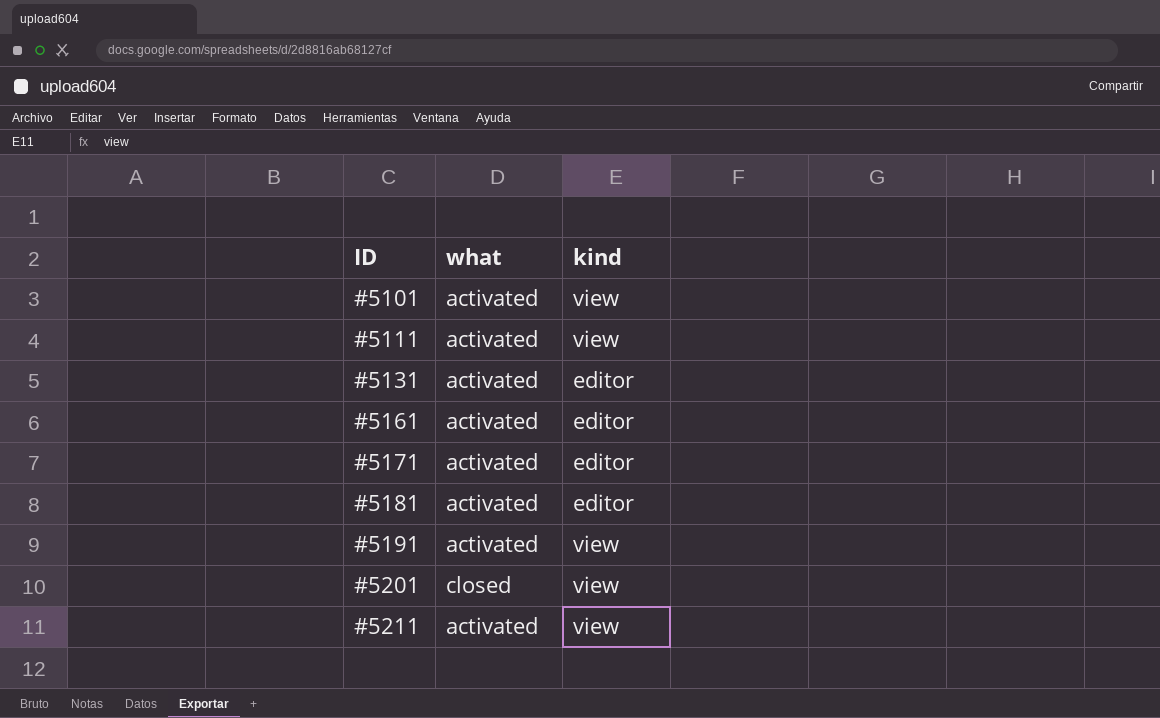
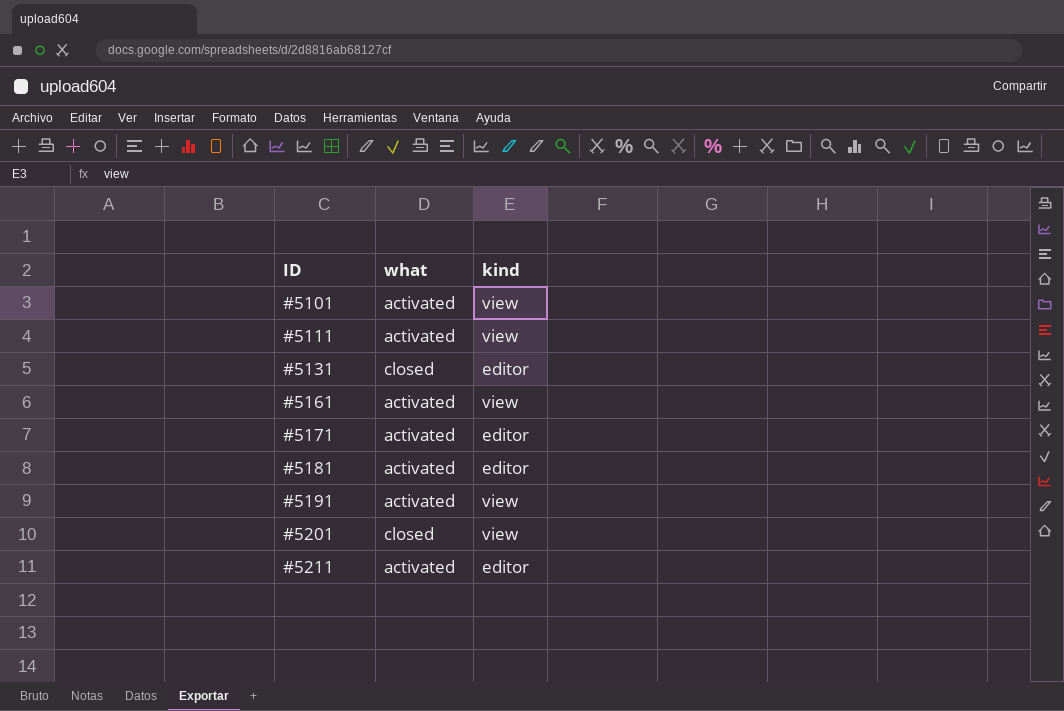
#5131 | what: activated -> closed
#5161 | kind: editor -> view
#5211 | kind: view -> editor

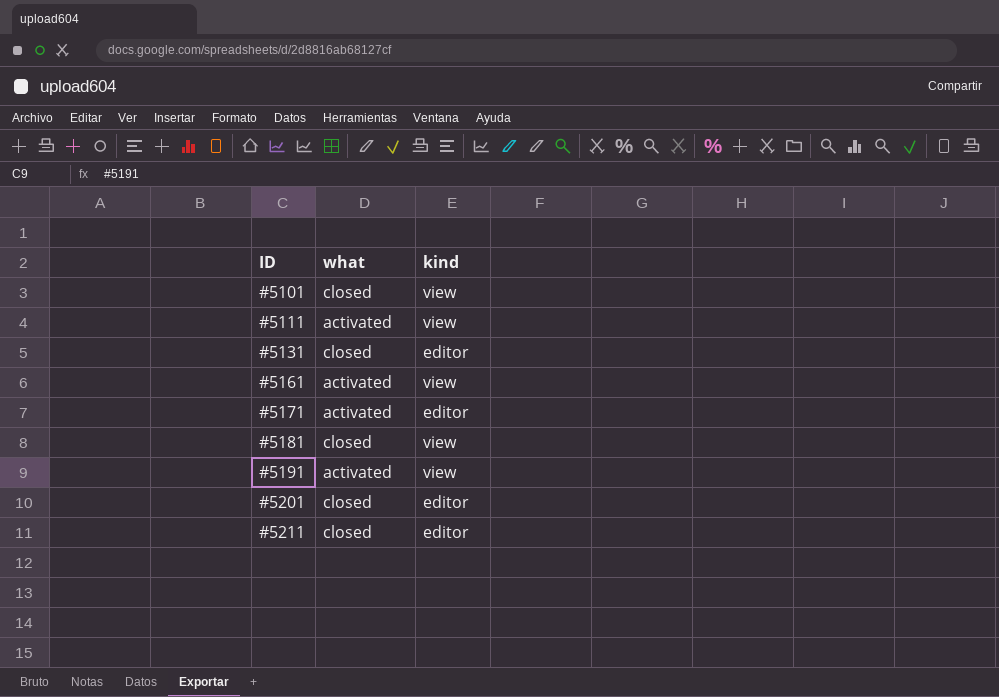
#5101 | what: activated -> closed
#5181 | what: activated -> closed
#5181 | kind: editor -> view
#5201 | kind: view -> editor
#5211 | what: activated -> closed

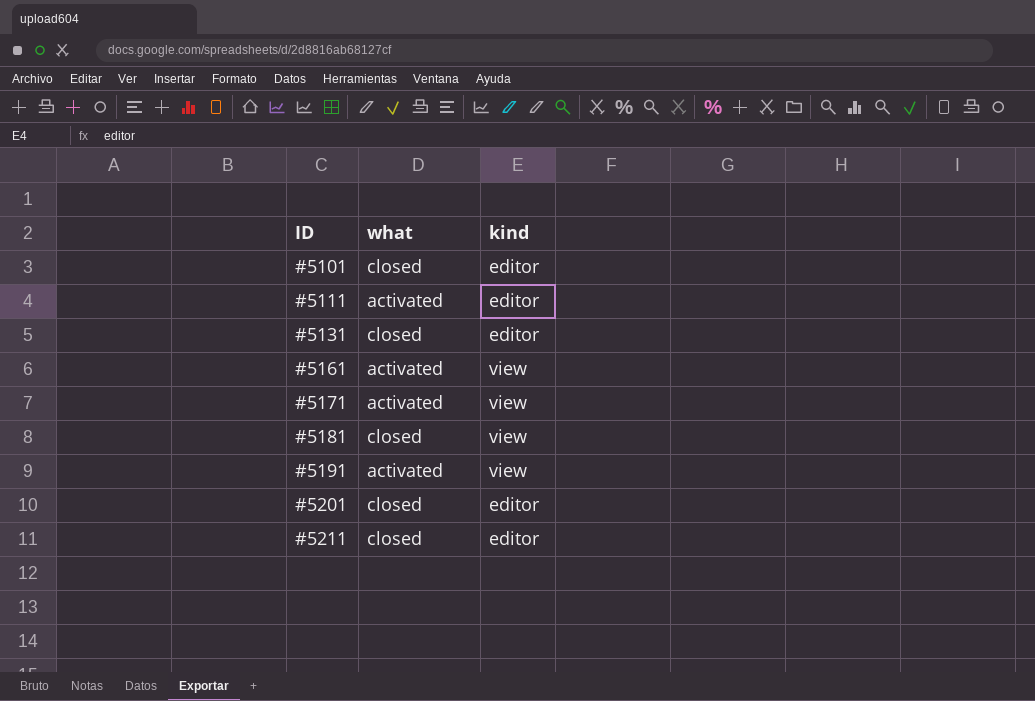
#5101 | kind: view -> editor
#5111 | kind: view -> editor
#5171 | kind: editor -> view

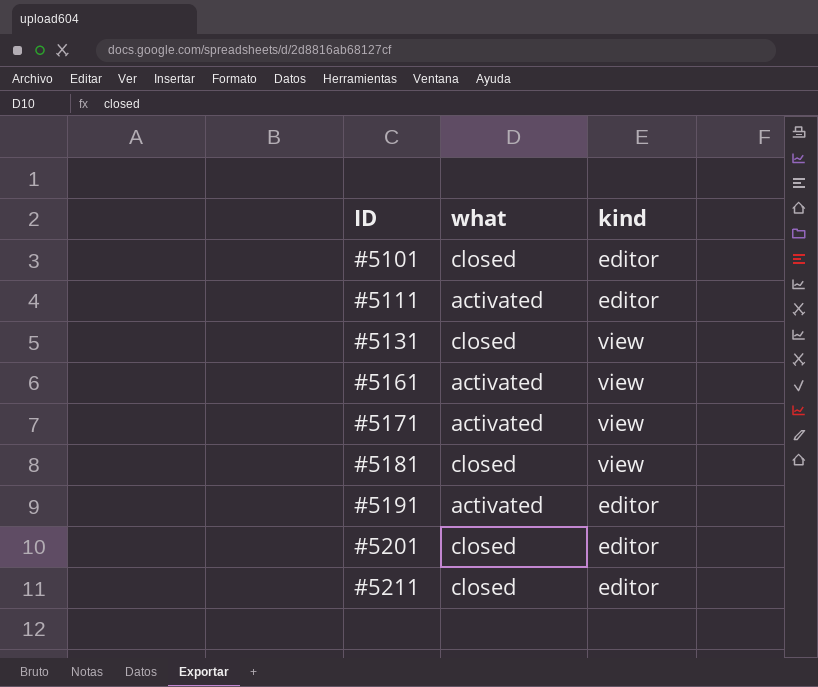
#5131 | kind: editor -> view
#5191 | kind: view -> editor

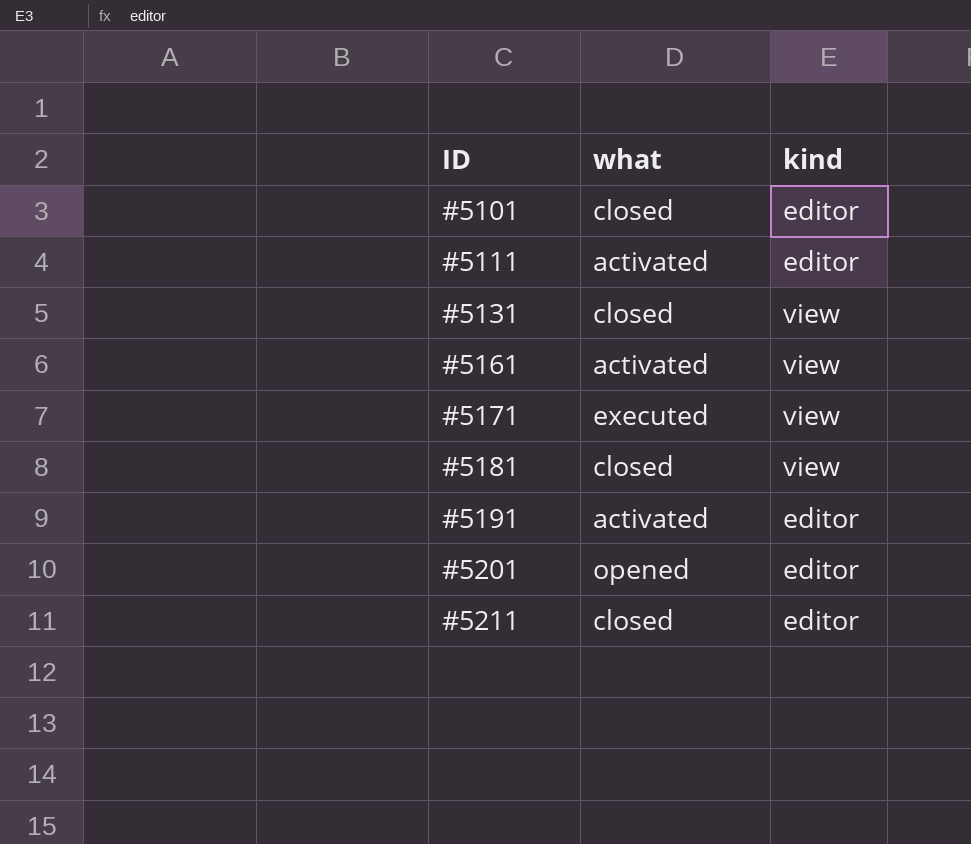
#5171 | what: activated -> executed
#5201 | what: closed -> opened

